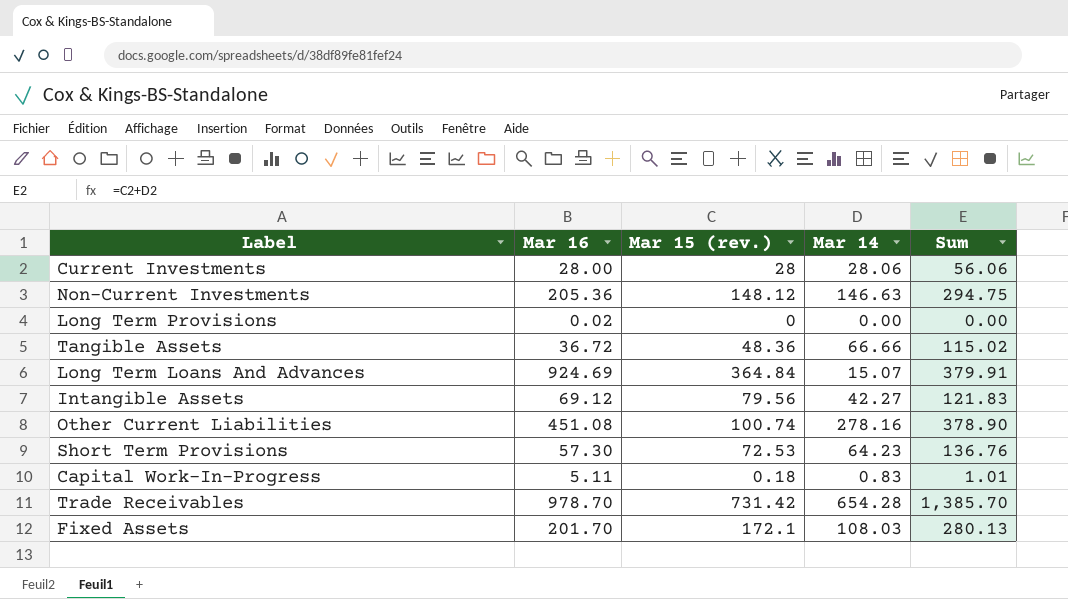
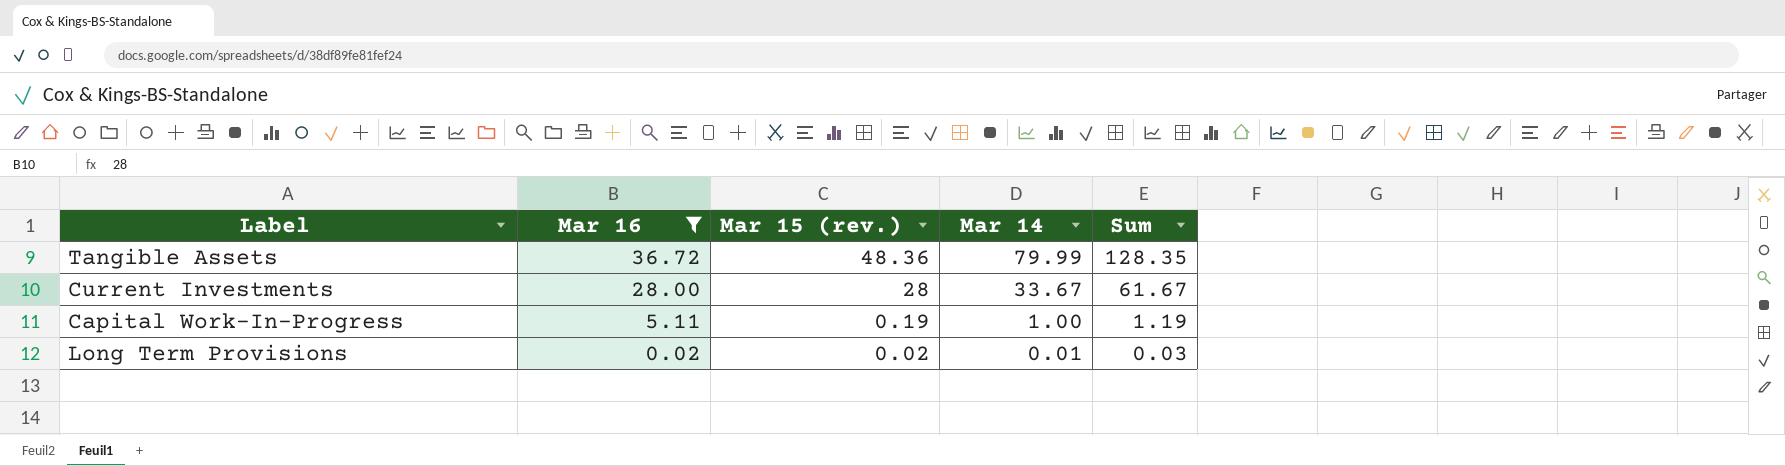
filter: none -> Mar 16 <= 36.72
row order: none -> Mar 16 descending
Tangible Assets | Mar 14: 66.66 -> 79.99
Tangible Assets | Sum: 115.02 -> 128.35
Current Investments | Mar 14: 28.06 -> 33.67
Current Investments | Sum: 56.06 -> 61.67
Capital Work-In-Progress | Mar 15 (rev.): 0.18 -> 0.19
Capital Work-In-Progress | Mar 14: 0.83 -> 1.00
Capital Work-In-Progress | Sum: 1.01 -> 1.19
Long Term Provisions | Mar 15 (rev.): 0 -> 0.02
Long Term Provisions | Mar 14: 0.00 -> 0.01
Long Term Provisions | Sum: 0.00 -> 0.03

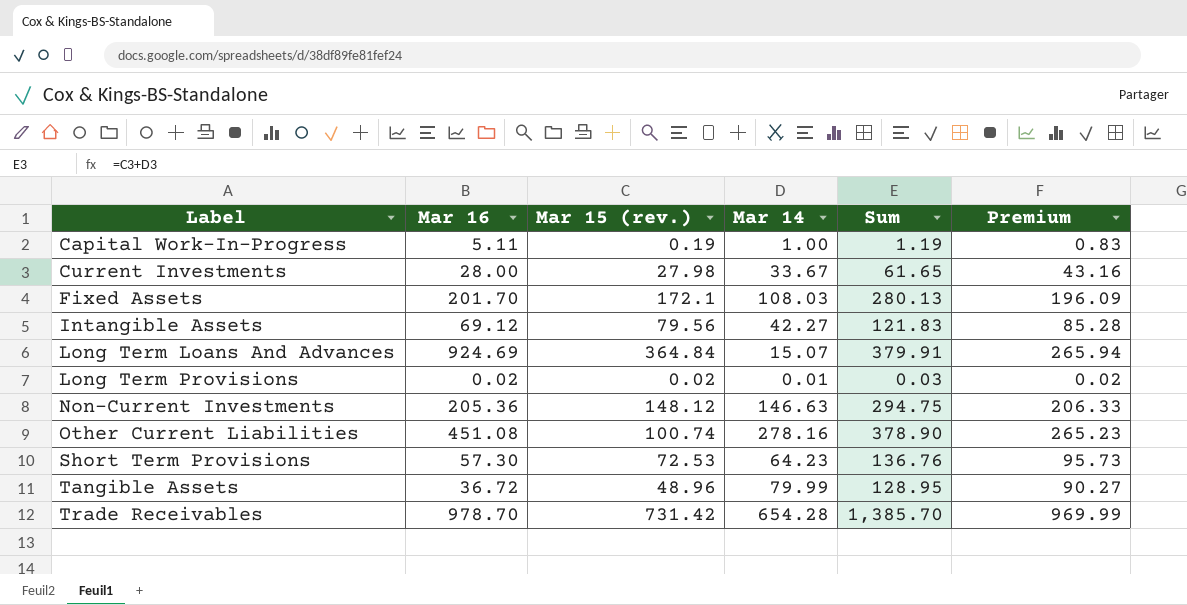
filter: Mar 16 <= 36.72 -> none
row order: Mar 16 descending -> Label ascending
column Premium | formula: none -> [Sum] * 0.7
Current Investments | Mar 15 (rev.): 28 -> 27.98
Current Investments | Sum: 61.67 -> 61.65
Tangible Assets | Mar 15 (rev.): 48.36 -> 48.96
Tangible Assets | Sum: 128.35 -> 128.95

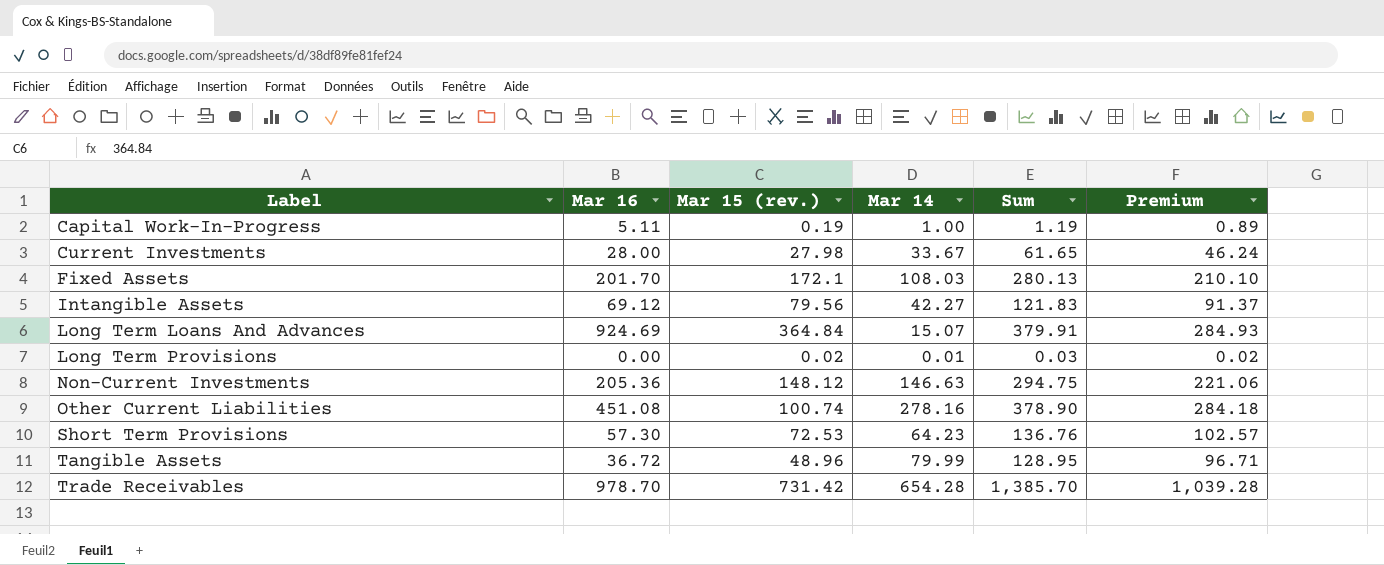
column Premium | formula: [Sum] * 0.7 -> [Sum] * 0.75
Long Term Provisions | Mar 16: 0.02 -> 0.00

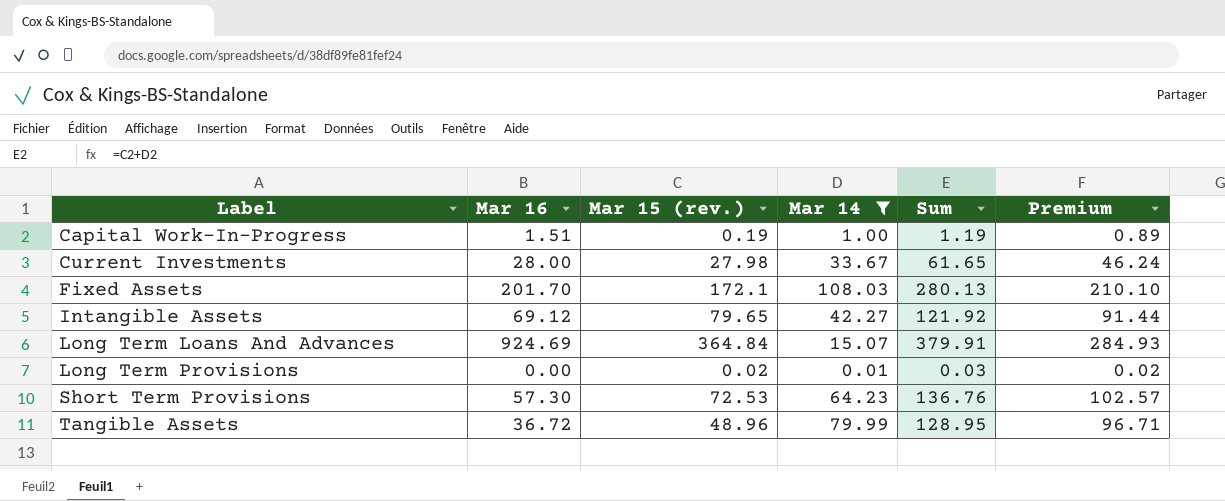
filter: none -> Mar 14 <= 108.03
Capital Work-In-Progress | Mar 16: 5.11 -> 1.51
Intangible Assets | Mar 15 (rev.): 79.56 -> 79.65
Intangible Assets | Sum: 121.83 -> 121.92
Intangible Assets | Premium: 91.37 -> 91.44

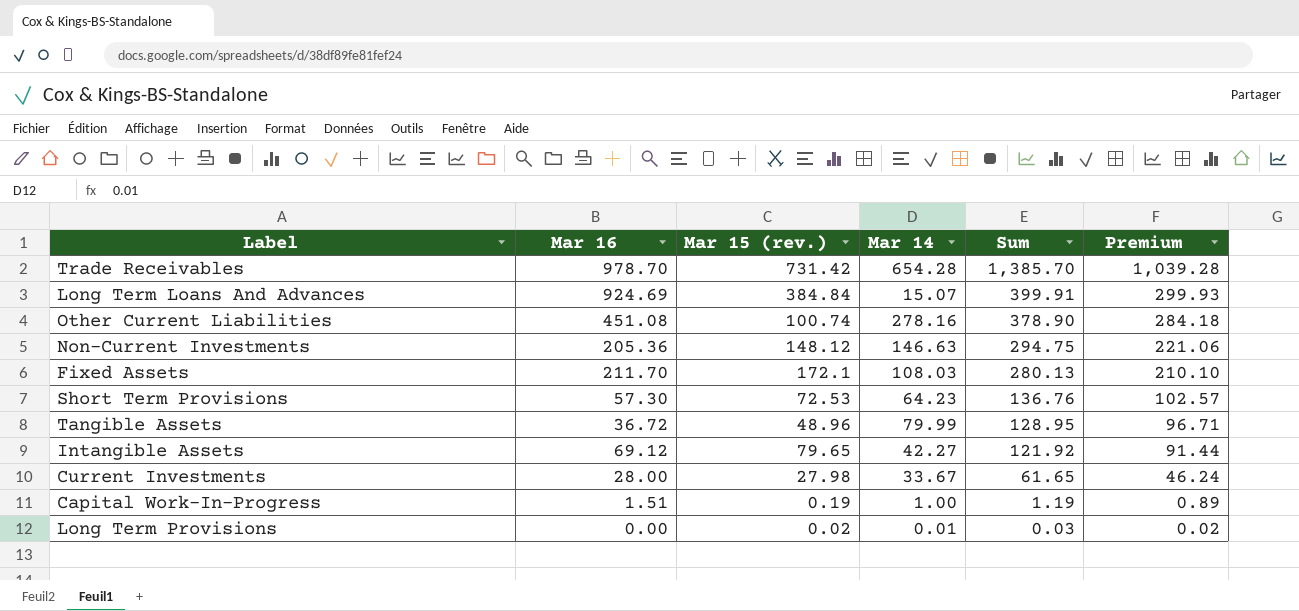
filter: Mar 14 <= 108.03 -> none
row order: Label ascending -> Sum descending
Long Term Loans And Advances | Mar 15 (rev.): 364.84 -> 384.84
Long Term Loans And Advances | Sum: 379.91 -> 399.91
Long Term Loans And Advances | Premium: 284.93 -> 299.93
Fixed Assets | Mar 16: 201.70 -> 211.70

